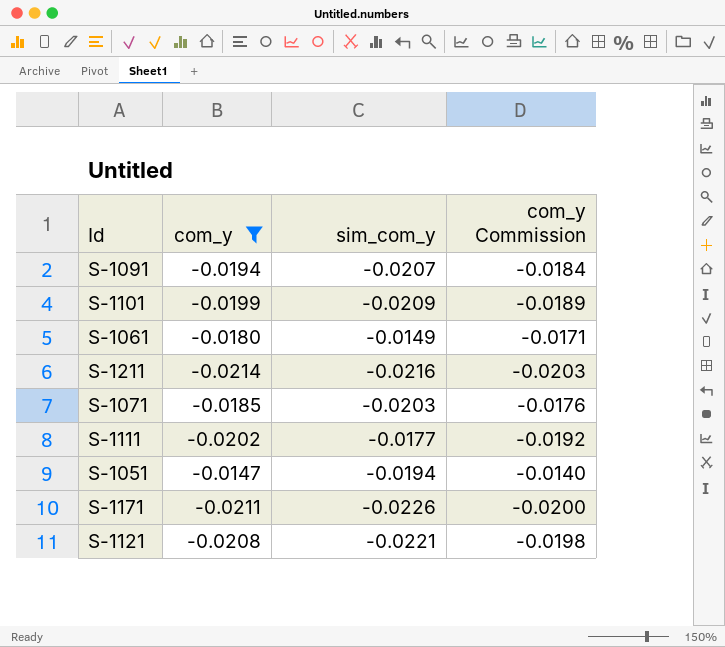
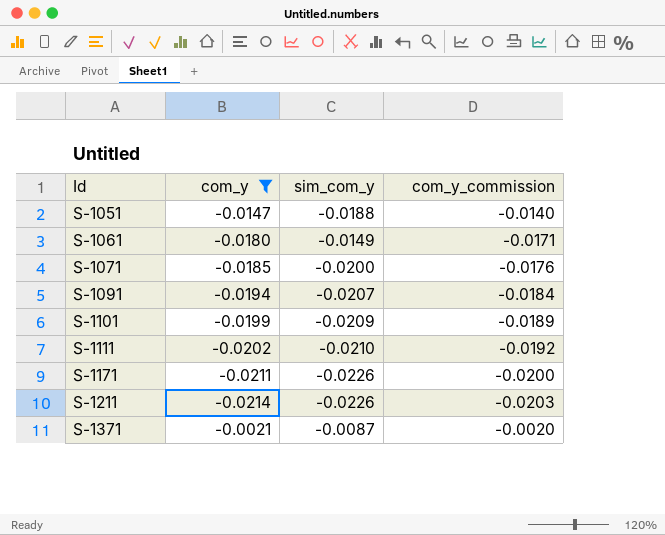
row order: none -> Id ascending
column name: com_y Commission -> com_y_commission
row S-1121: -0.0208 | -0.0221 | -0.0198 -> none
S-1051 | sim_com_y: -0.0194 -> -0.0188
S-1071 | sim_com_y: -0.0203 -> -0.0200
S-1111 | sim_com_y: -0.0177 -> -0.0210
S-1211 | sim_com_y: -0.0216 -> -0.0226
row S-1371: none -> -0.0021 | -0.0087 | -0.0020

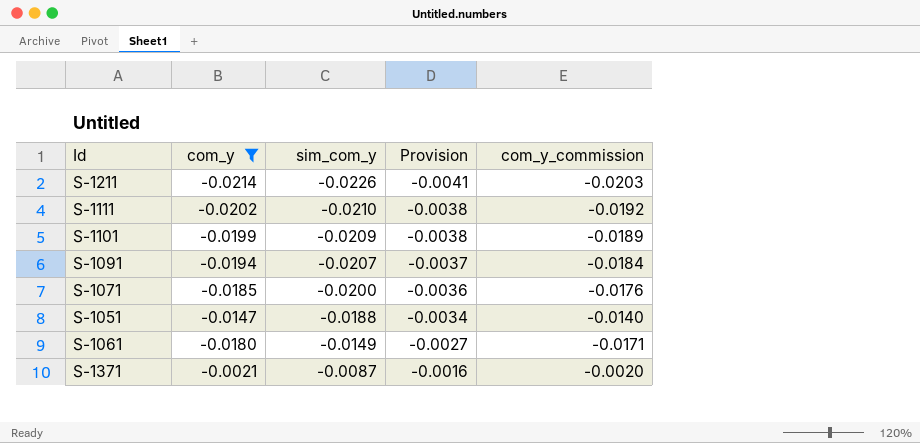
row order: Id ascending -> sim_com_y ascending
column Provision | formula: none -> [sim_com_y] * 0.18
row S-1171: -0.0211 | -0.0226 | -0.0200 -> none

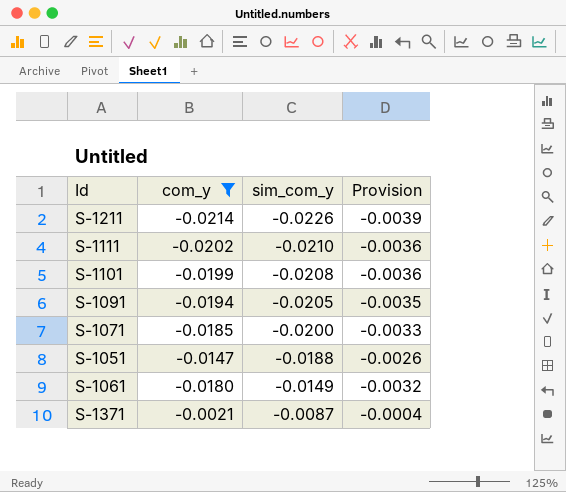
column com_y_commission | formula: [com_y] * 0.95 -> none
column Provision | formula: [sim_com_y] * 0.18 -> [com_y] * 0.18
S-1101 | sim_com_y: -0.0209 -> -0.0208
S-1091 | sim_com_y: -0.0207 -> -0.0205

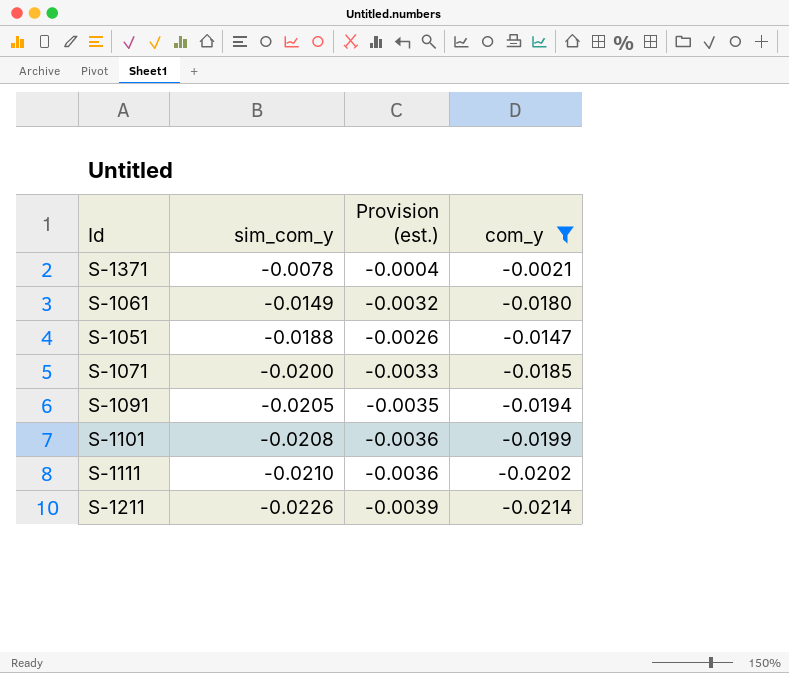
row order: sim_com_y ascending -> sim_com_y descending
column name: Provision -> Provision (est.)
column com_y | position: 2 -> 4
S-1371 | sim_com_y: -0.0087 -> -0.0078

